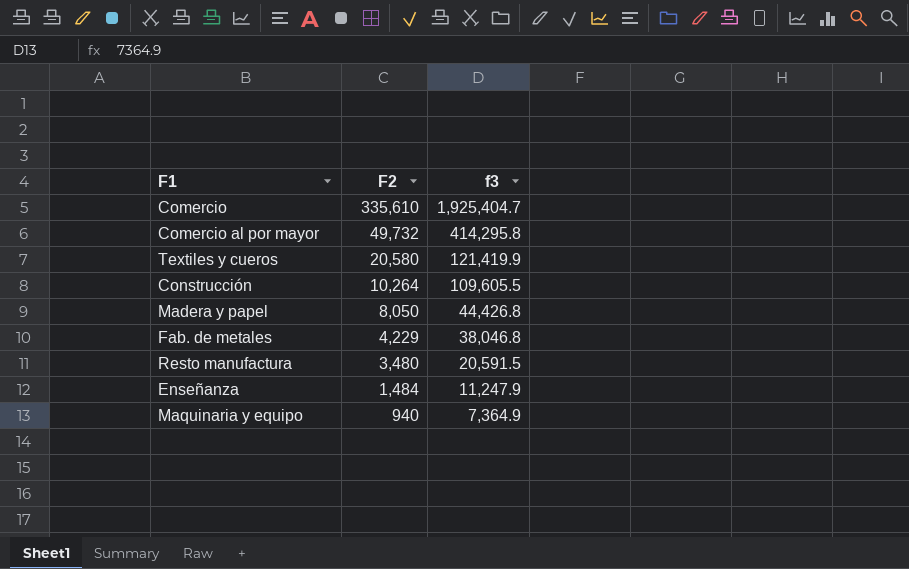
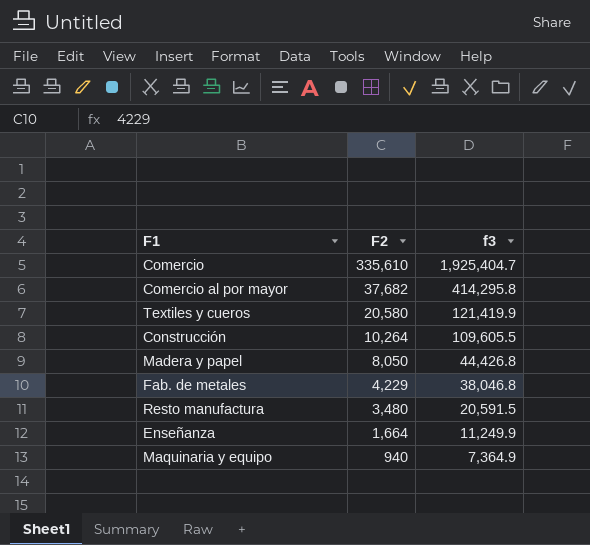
Comercio al por mayor | F2: 49,732 -> 37,682
Enseñanza | F2: 1,484 -> 1,664
Enseñanza | f3: 11,247.9 -> 11,249.9

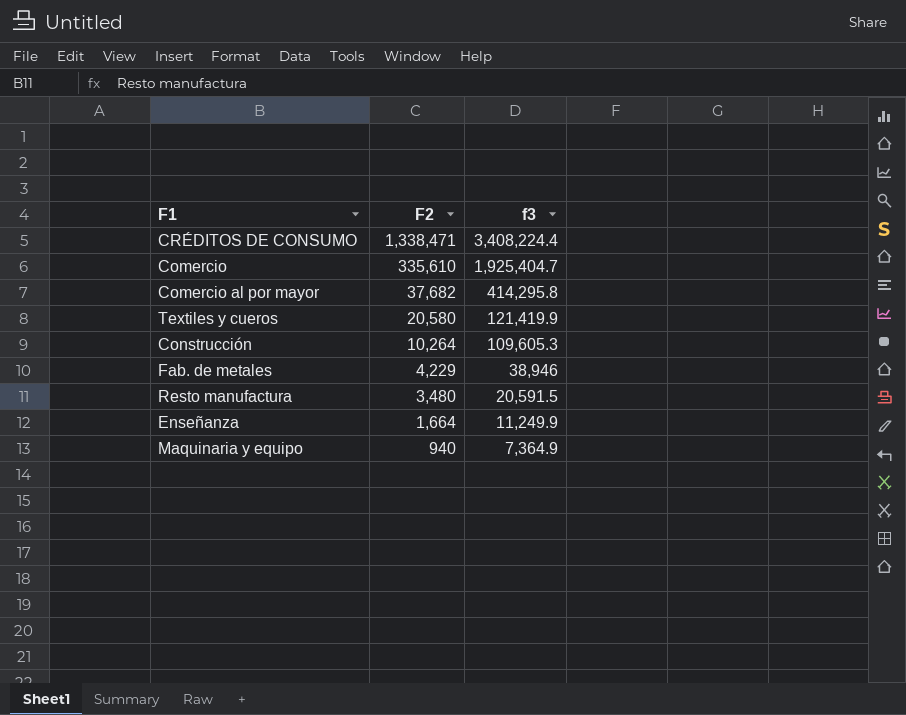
row Madera y papel: 8,050 | 44,426.8 -> none
row CRÉDITOS DE CONSUMO: none -> 1,338,471 | 3,408,224.4
Construcción | f3: 109,605.5 -> 109,605.3
Fab. de metales | f3: 38,046.8 -> 38,946

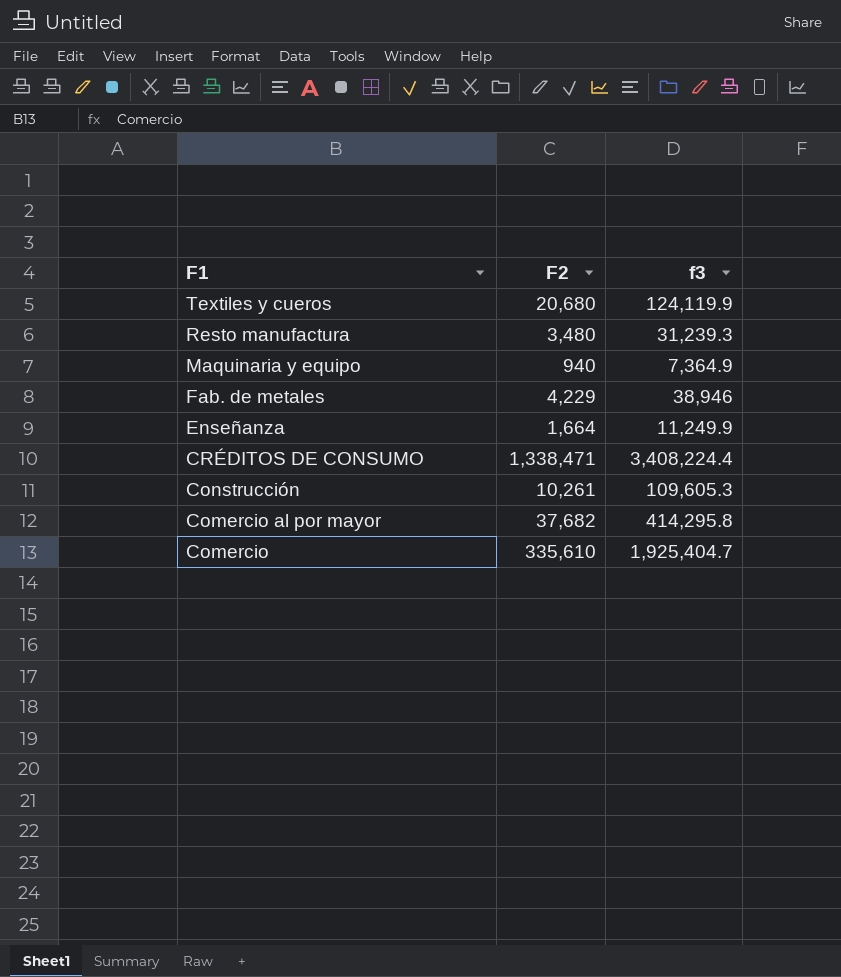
row order: F2 descending -> F1 descending
Textiles y cueros | F2: 20,580 -> 20,680
Textiles y cueros | f3: 121,419.9 -> 124,119.9
Resto manufactura | f3: 20,591.5 -> 31,239.3
Construcción | F2: 10,264 -> 10,261

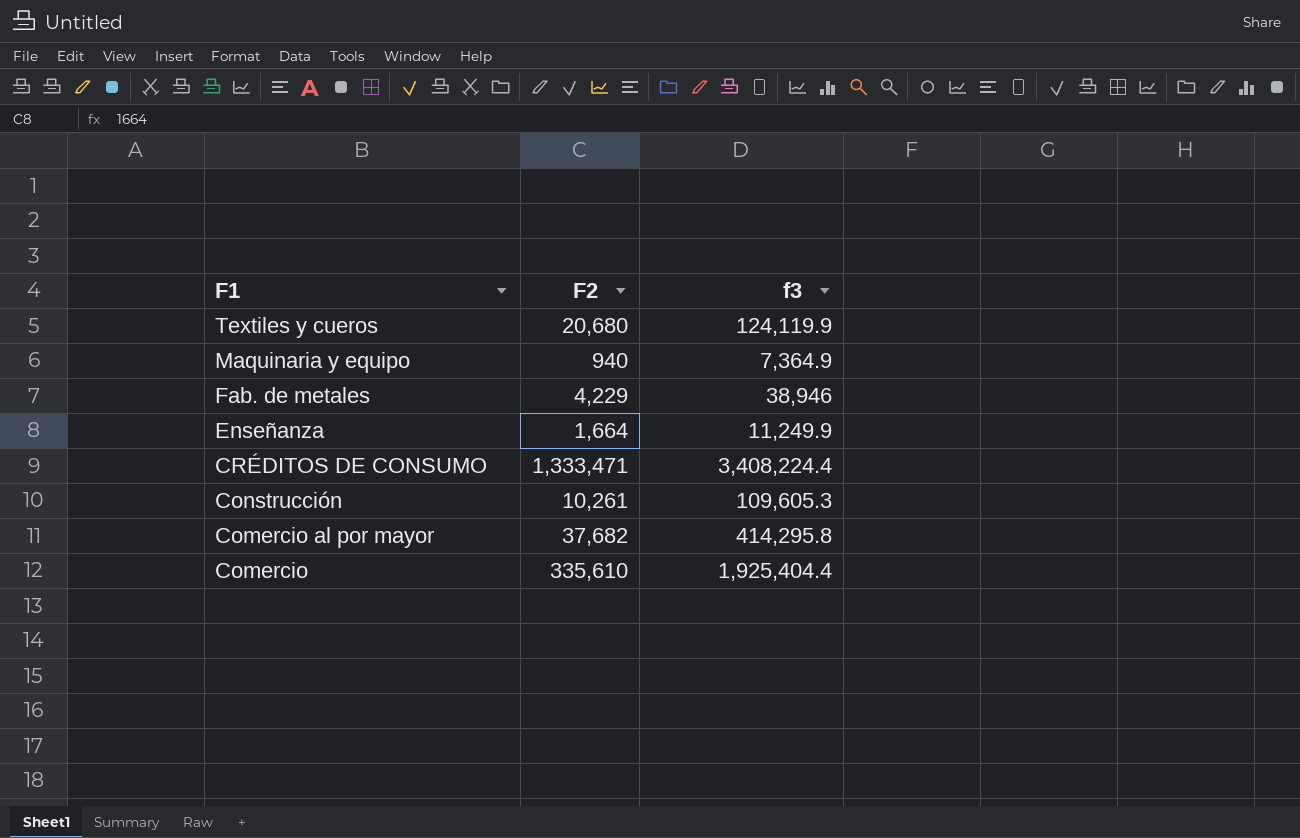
row Resto manufactura: 3,480 | 31,239.3 -> none
CRÉDITOS DE CONSUMO | F2: 1,338,471 -> 1,333,471
Comercio | f3: 1,925,404.7 -> 1,925,404.4

